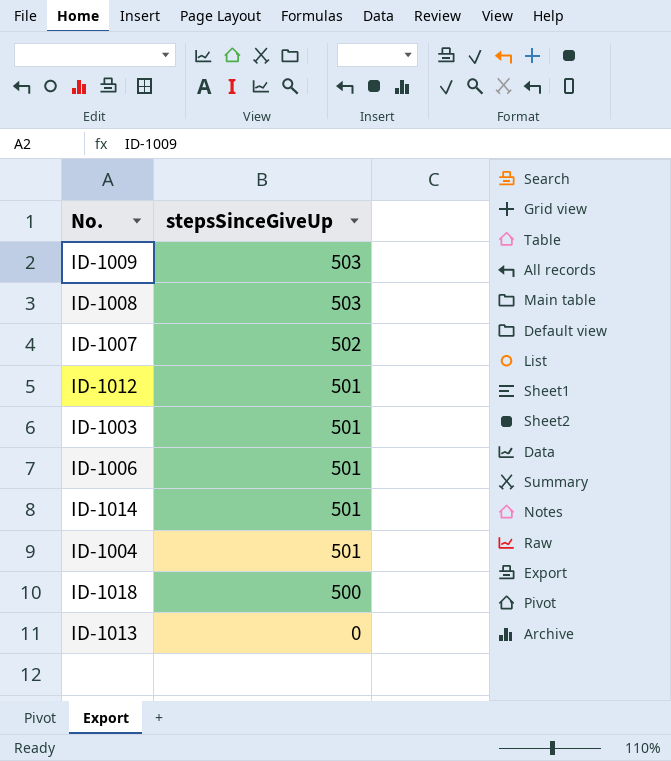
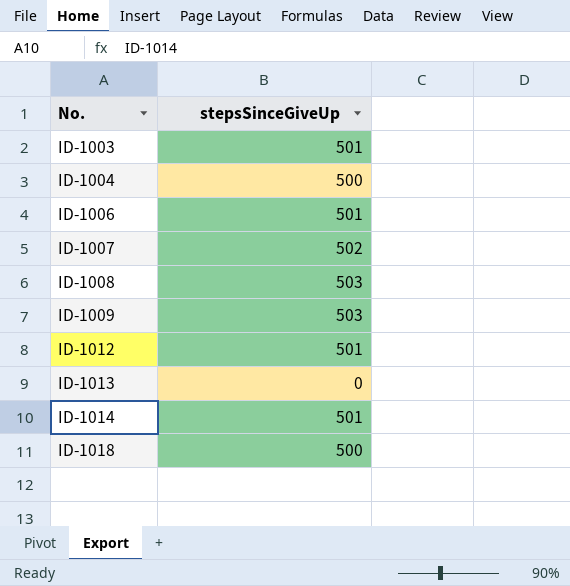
row order: stepsSinceGiveUp descending -> No. ascending
ID-1004 | stepsSinceGiveUp: 501 -> 500

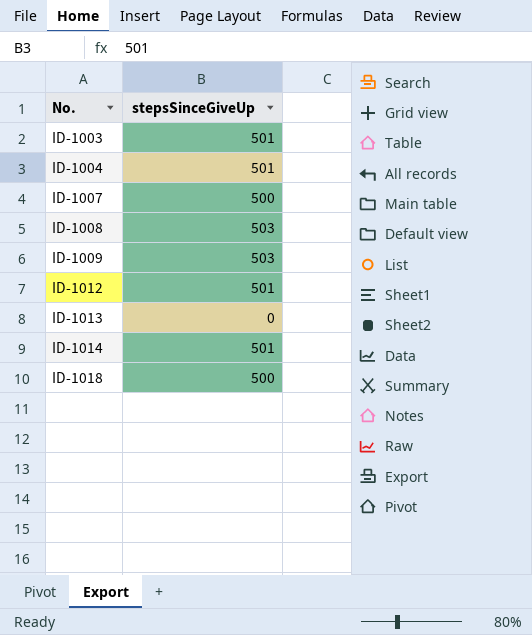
row ID-1006: 501 -> none
ID-1004 | stepsSinceGiveUp: 500 -> 501
ID-1007 | stepsSinceGiveUp: 502 -> 500

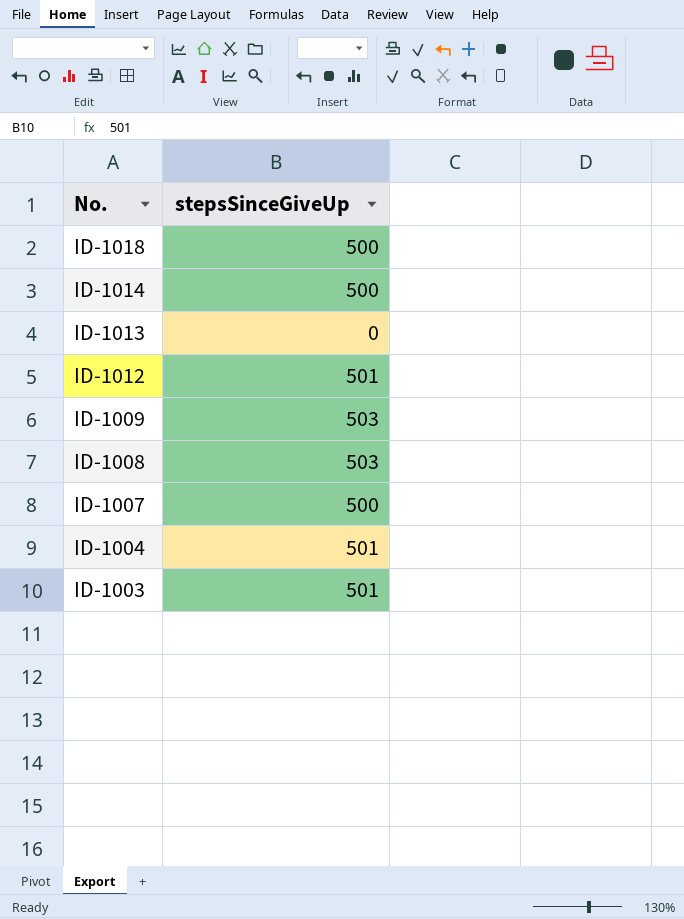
row order: No. ascending -> No. descending
ID-1014 | stepsSinceGiveUp: 501 -> 500

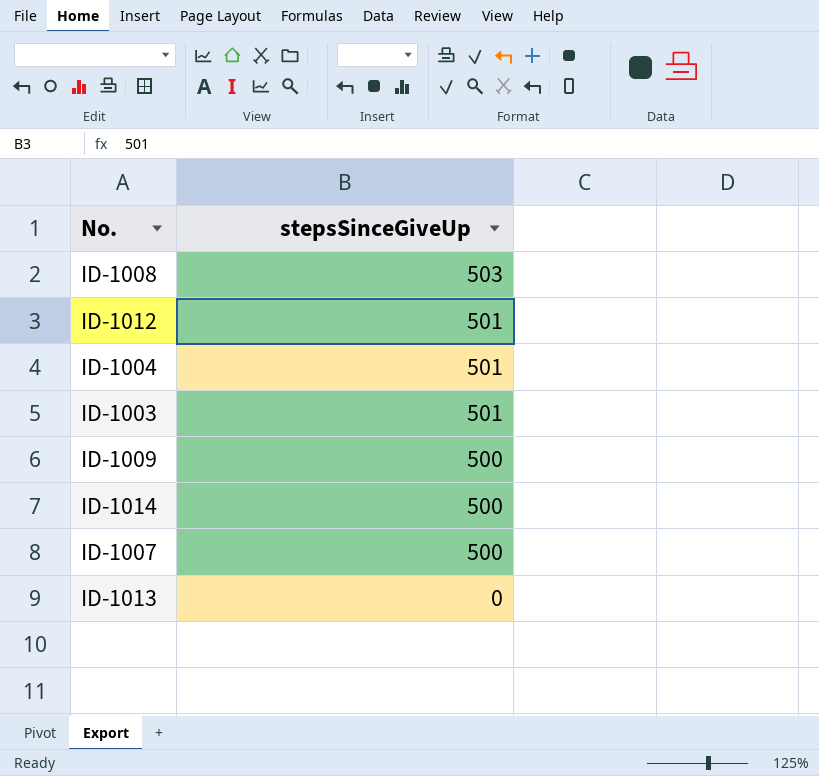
row order: No. descending -> stepsSinceGiveUp descending
row ID-1018: 500 -> none
ID-1009 | stepsSinceGiveUp: 503 -> 500

